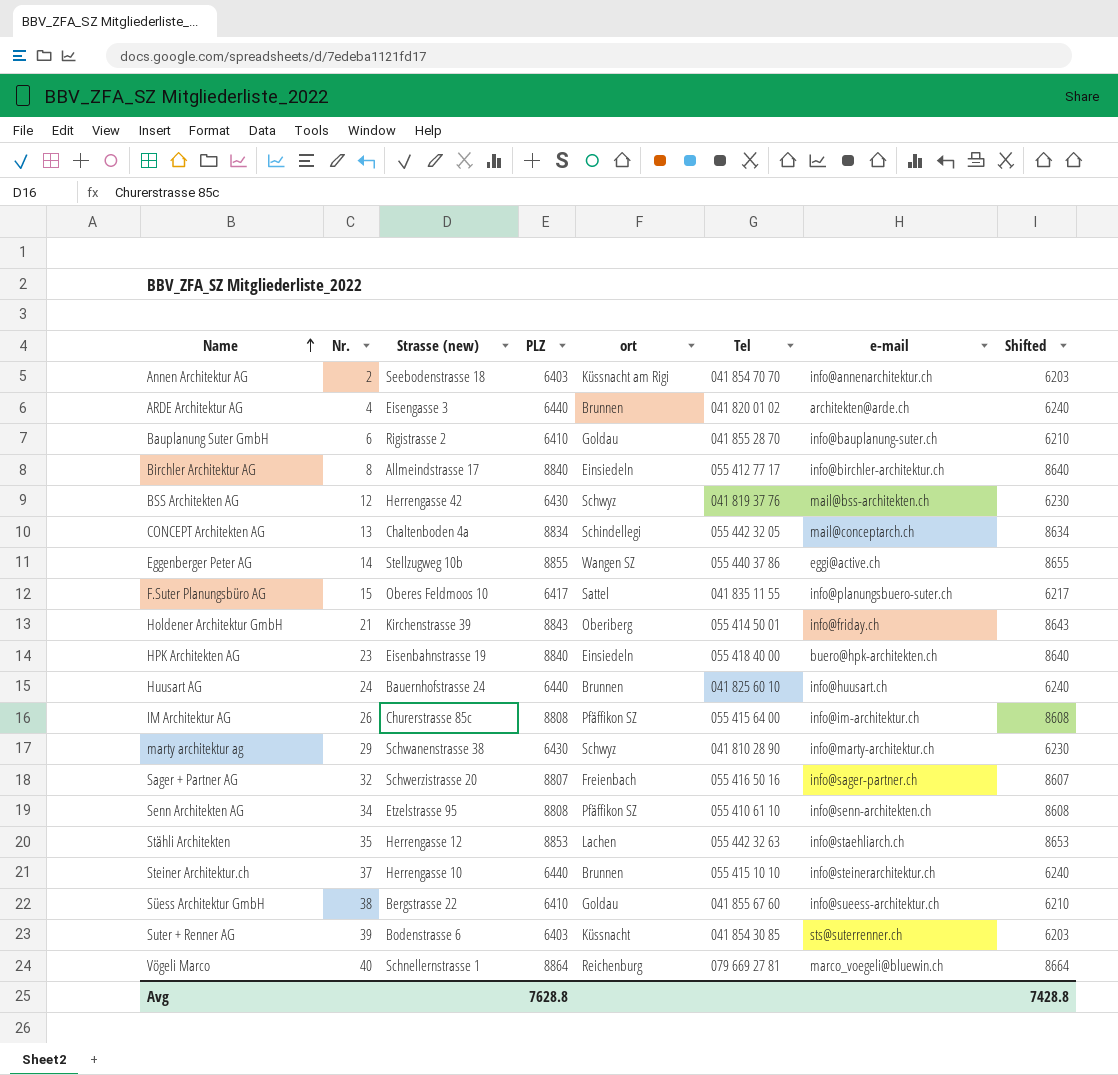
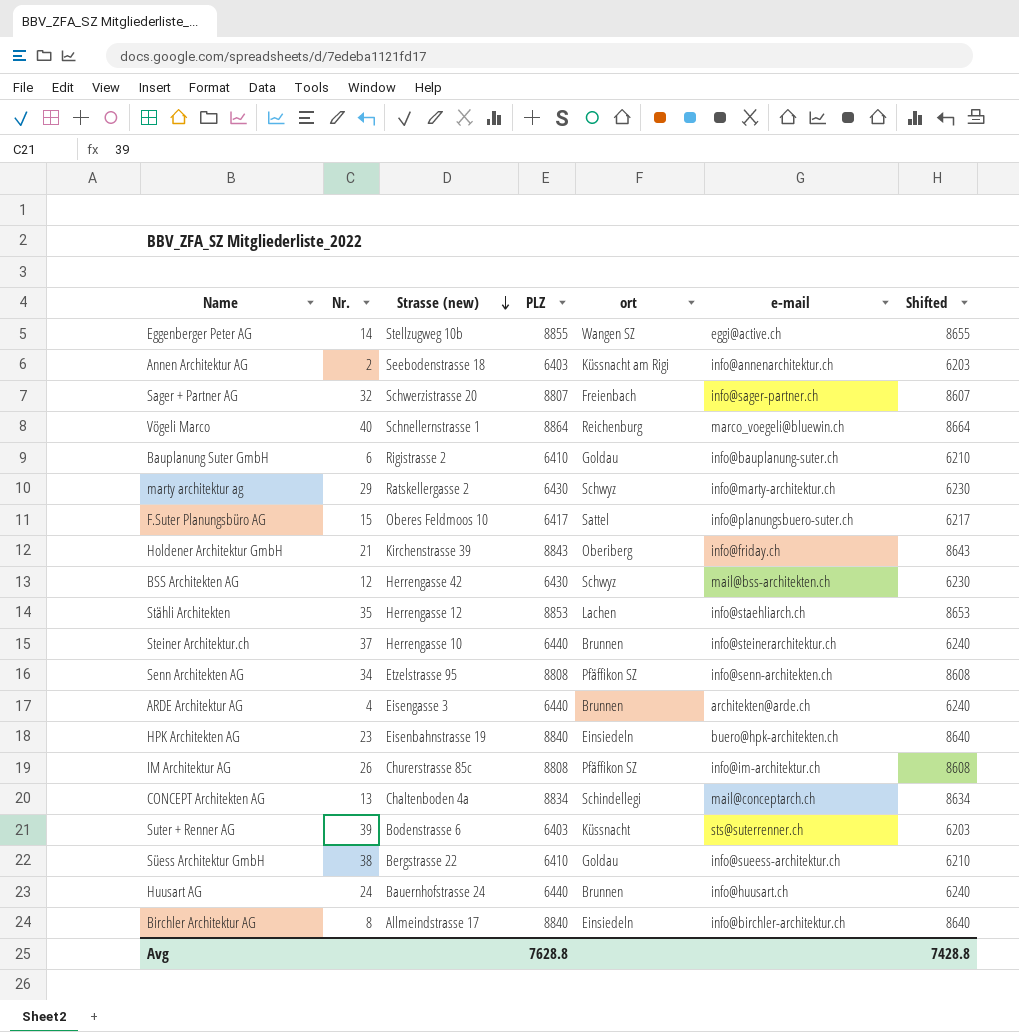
row order: Name ascending -> Strasse (new) descending
column Tel | position: 6 -> none
marty architektur ag | Strasse (new): Schwanenstrasse 38 -> Ratskellergasse 2

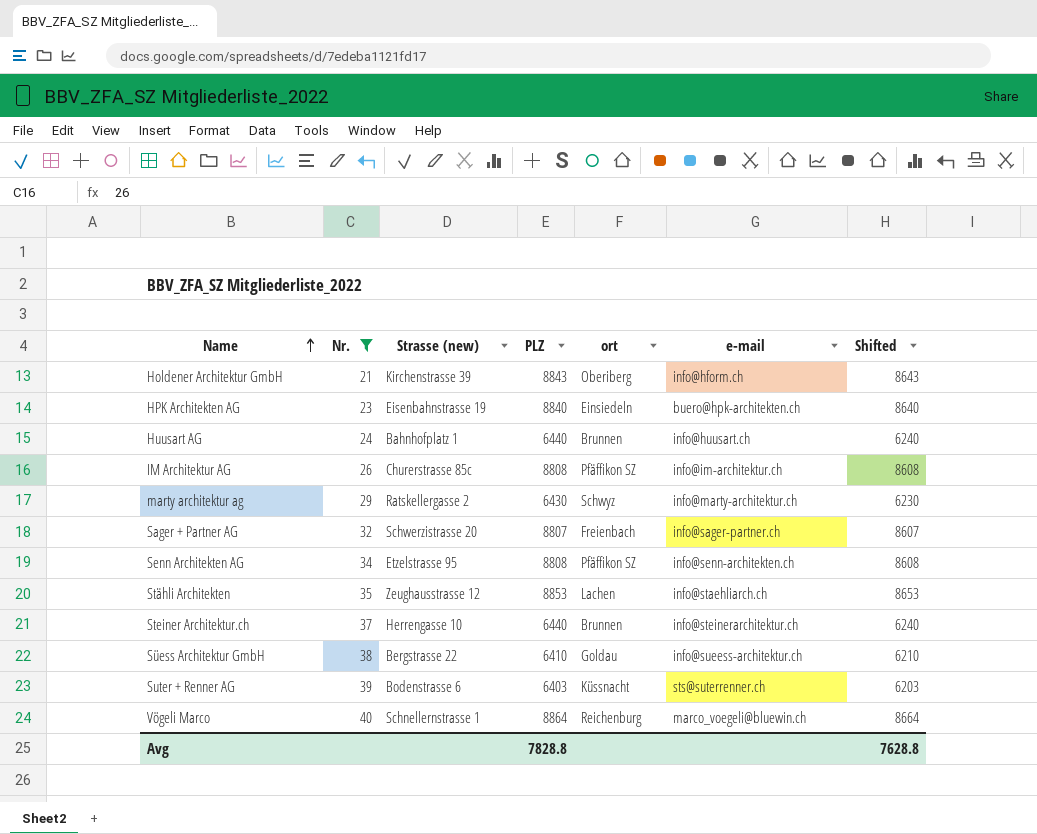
filter: none -> Nr. >= 21
row order: Strasse (new) descending -> Name ascending
Holdener Architektur GmbH | e-mail: info@friday.ch -> info@hform.ch
Huusart AG | Strasse (new): Bauernhofstrasse 24 -> Bahnhofplatz 1
Stähli Architekten | Strasse (new): Herrengasse 12 -> Zeughausstrasse 12
Avg | PLZ: 7628.8 -> 7828.8
Avg | Shifted: 7428.8 -> 7628.8

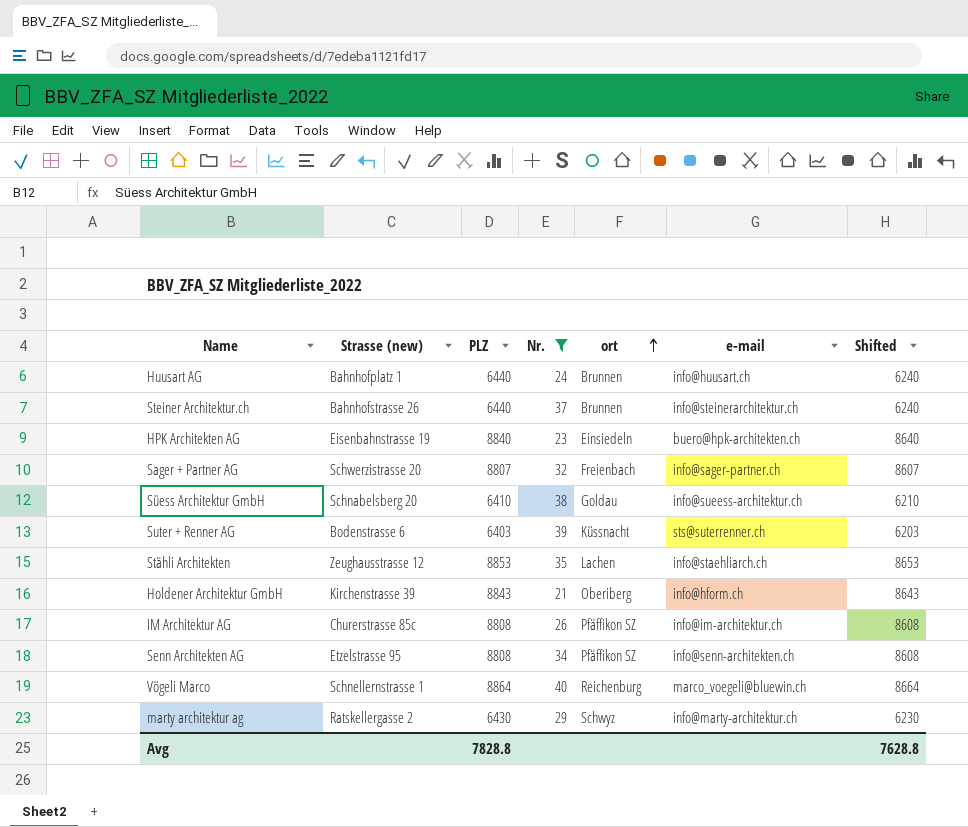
row order: Name ascending -> ort ascending
column Nr. | position: 2 -> 4
Steiner Architektur.ch | Strasse (new): Herrengasse 10 -> Bahnhofstrasse 26
Süess Architektur GmbH | Strasse (new): Bergstrasse 22 -> Schnabelsberg 20

